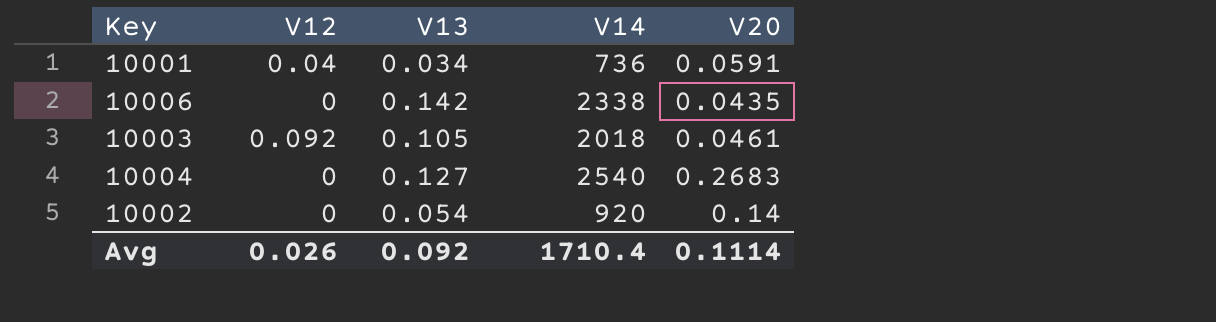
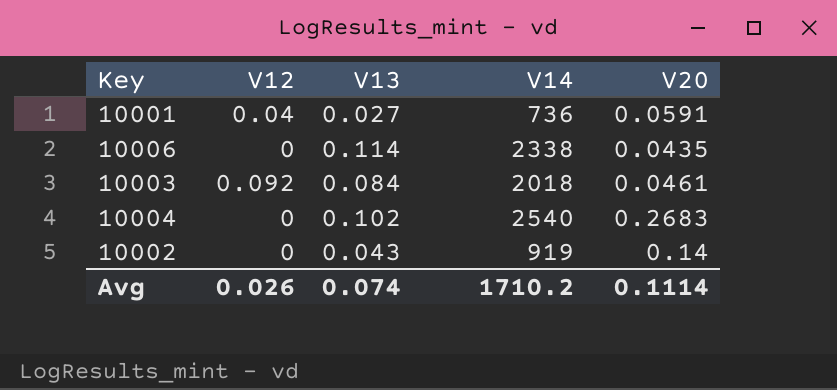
10001 | V13: 0.034 -> 0.027
10006 | V13: 0.142 -> 0.114
10003 | V13: 0.105 -> 0.084
10004 | V13: 0.127 -> 0.102
10002 | V13: 0.054 -> 0.043
10002 | V14: 920 -> 919
Avg | V13: 0.092 -> 0.074
Avg | V14: 1710.4 -> 1710.2

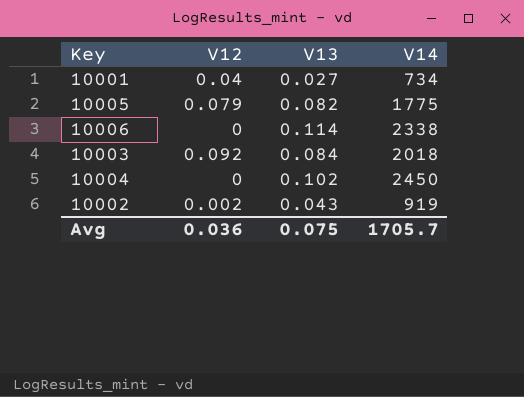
column V20 | position: 5 -> none
10001 | V14: 736 -> 734
row 10005: none -> 0.079 | 0.082 | 1775
10004 | V14: 2540 -> 2450
10002 | V12: 0 -> 0.002
Avg | V12: 0.026 -> 0.036
Avg | V13: 0.074 -> 0.075
Avg | V14: 1710.2 -> 1705.7

